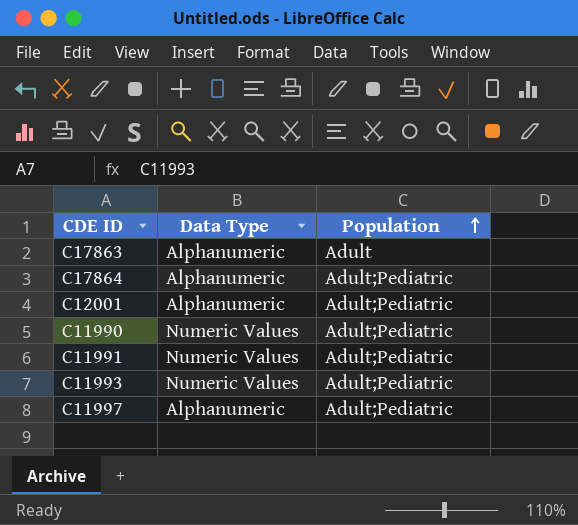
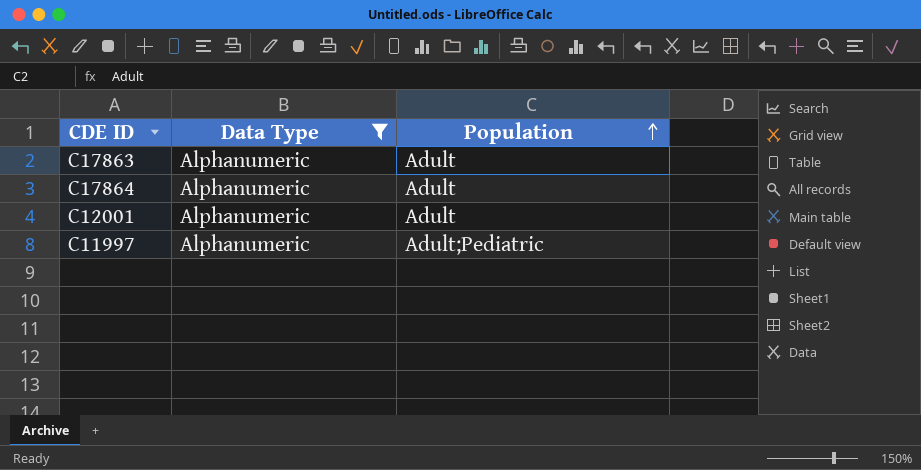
filter: none -> Data Type = Alphanumeric
C17864 | Population: Adult;Pediatric -> Adult
C12001 | Population: Adult;Pediatric -> Adult

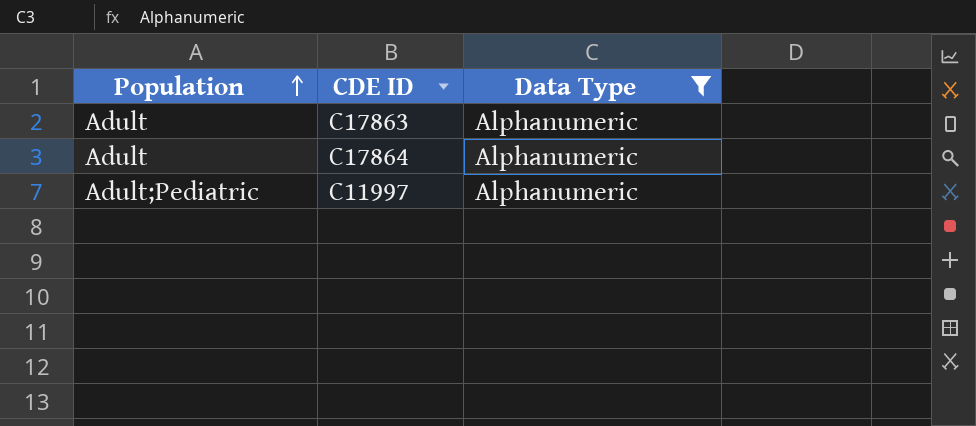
column Population | position: 3 -> 1
row C12001: Alphanumeric | Adult -> none

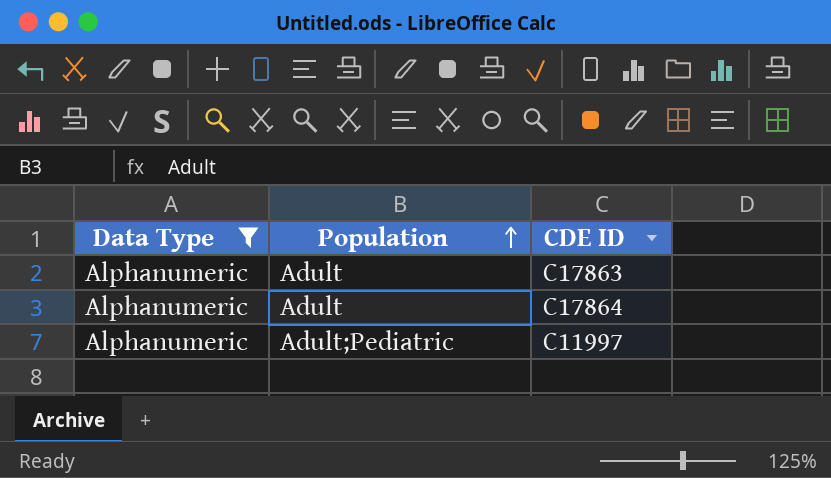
column Data Type | position: 3 -> 1

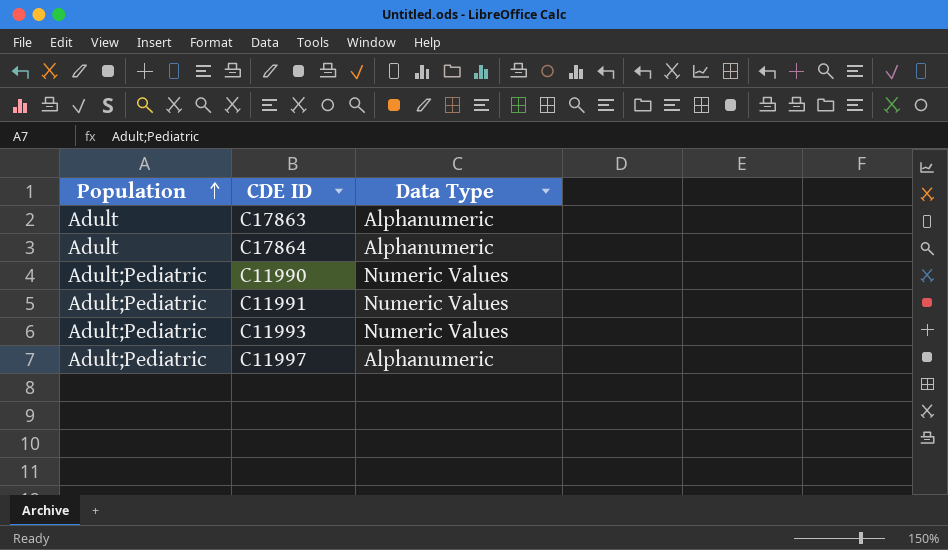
filter: Data Type = Alphanumeric -> none
column Data Type | position: 1 -> 3

